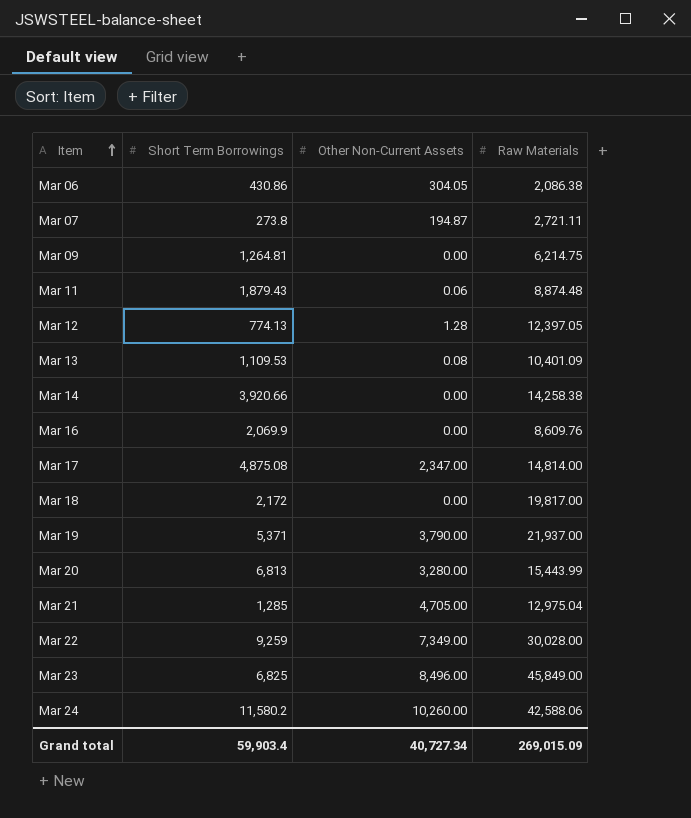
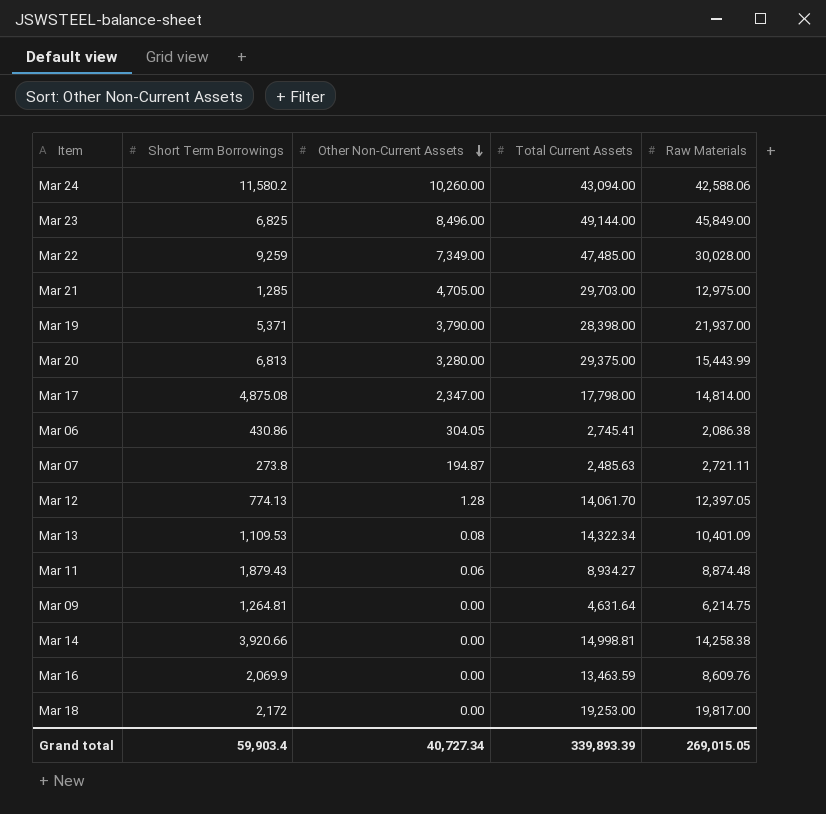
row order: Item ascending -> Other Non-Current Assets descending
column Total Current Assets | position: none -> 4
Mar 21 | Raw Materials: 12,975.04 -> 12,975.00
Grand total | Raw Materials: 269,015.09 -> 269,015.05

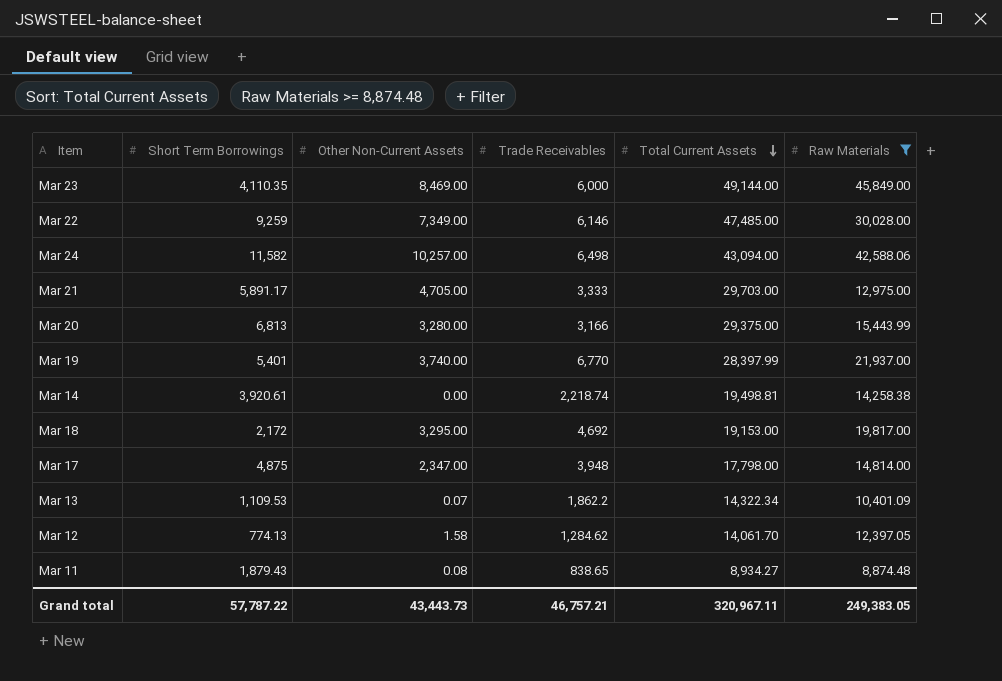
filter: none -> Raw Materials >= 8,874.48
row order: Other Non-Current Assets descending -> Total Current Assets descending
column Trade Receivables | position: none -> 4
Mar 23 | Short Term Borrowings: 6,825 -> 4,110.35
Mar 23 | Other Non-Current Assets: 8,496.00 -> 8,469.00
Mar 24 | Short Term Borrowings: 11,580.2 -> 11,582
Mar 24 | Other Non-Current Assets: 10,260.00 -> 10,257.00
Mar 21 | Short Term Borrowings: 1,285 -> 5,891.17
Mar 19 | Short Term Borrowings: 5,371 -> 5,401
Mar 19 | Other Non-Current Assets: 3,790.00 -> 3,740.00
Mar 19 | Total Current Assets: 28,398.00 -> 28,397.99
Mar 14 | Short Term Borrowings: 3,920.66 -> 3,920.61
Mar 14 | Total Current Assets: 14,998.81 -> 19,498.81
Mar 18 | Other Non-Current Assets: 0.00 -> 3,295.00
Mar 18 | Total Current Assets: 19,253.00 -> 19,153.00
Mar 17 | Short Term Borrowings: 4,875.08 -> 4,875
Mar 13 | Other Non-Current Assets: 0.08 -> 0.07
Mar 12 | Other Non-Current Assets: 1.28 -> 1.58
Mar 11 | Other Non-Current Assets: 0.06 -> 0.08
Grand total | Short Term Borrowings: 59,903.4 -> 57,787.22
Grand total | Other Non-Current Assets: 40,727.34 -> 43,443.73
Grand total | Total Current Assets: 339,893.39 -> 320,967.11
Grand total | Raw Materials: 269,015.05 -> 249,383.05

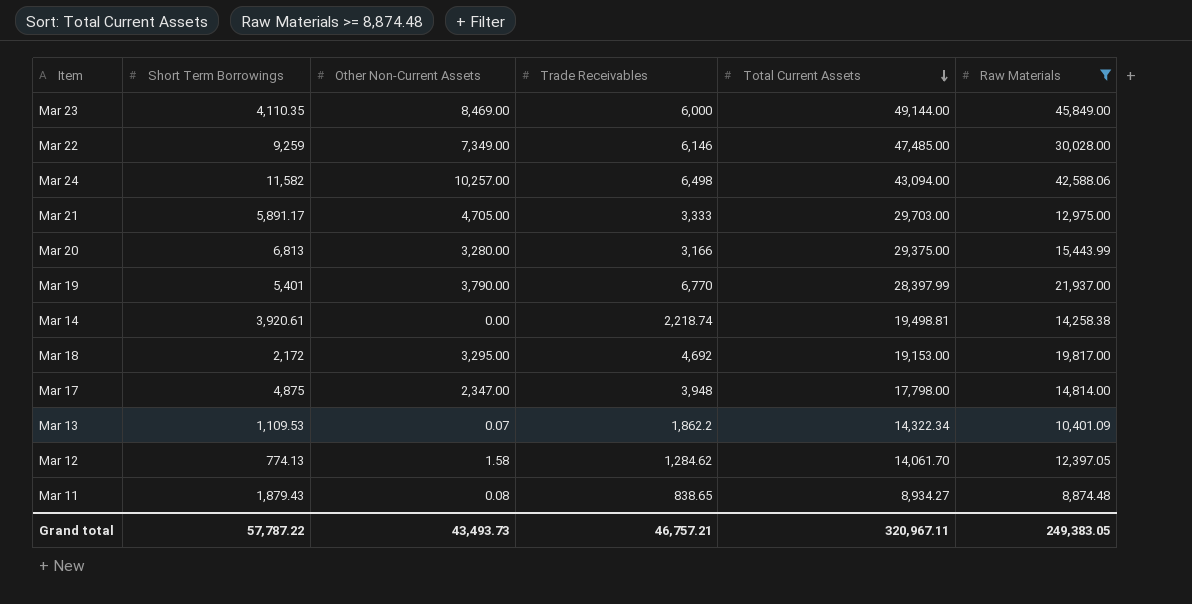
Mar 19 | Other Non-Current Assets: 3,740.00 -> 3,790.00
Grand total | Other Non-Current Assets: 43,443.73 -> 43,493.73

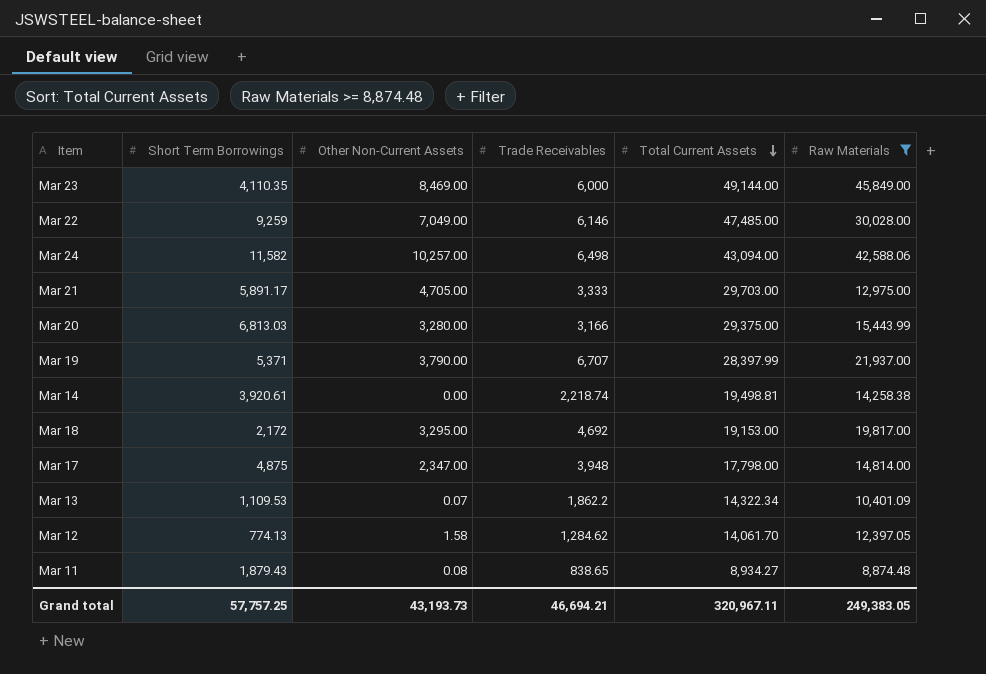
Mar 22 | Other Non-Current Assets: 7,349.00 -> 7,049.00
Mar 20 | Short Term Borrowings: 6,813 -> 6,813.03
Mar 19 | Short Term Borrowings: 5,401 -> 5,371
Mar 19 | Trade Receivables: 6,770 -> 6,707
Grand total | Short Term Borrowings: 57,787.22 -> 57,757.25
Grand total | Other Non-Current Assets: 43,493.73 -> 43,193.73
Grand total | Trade Receivables: 46,757.21 -> 46,694.21

